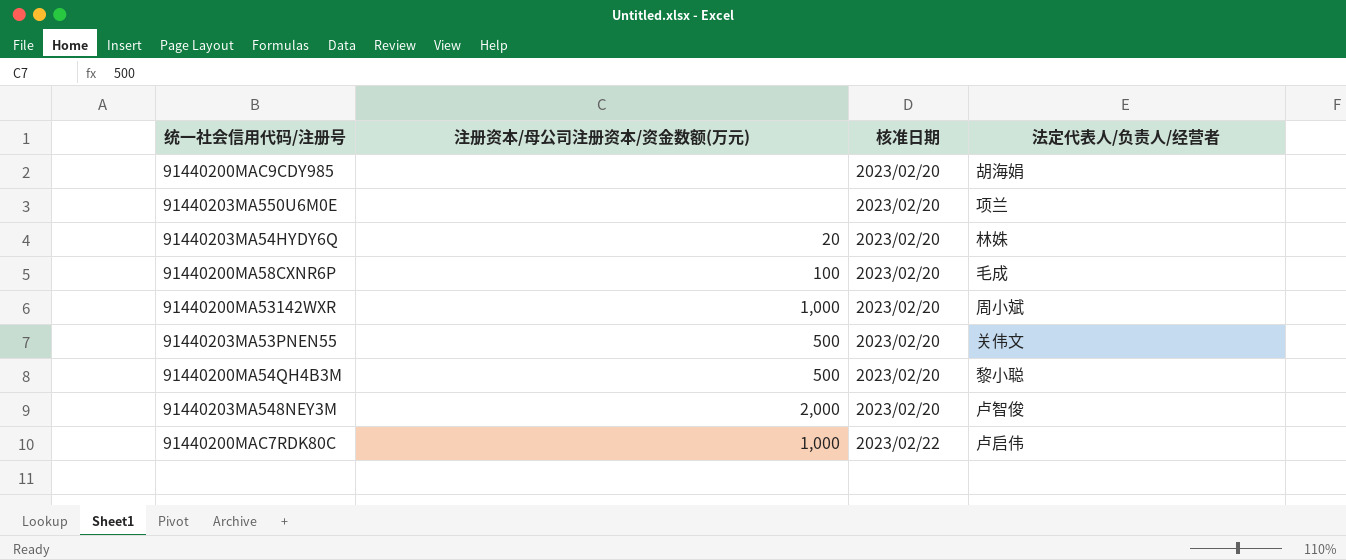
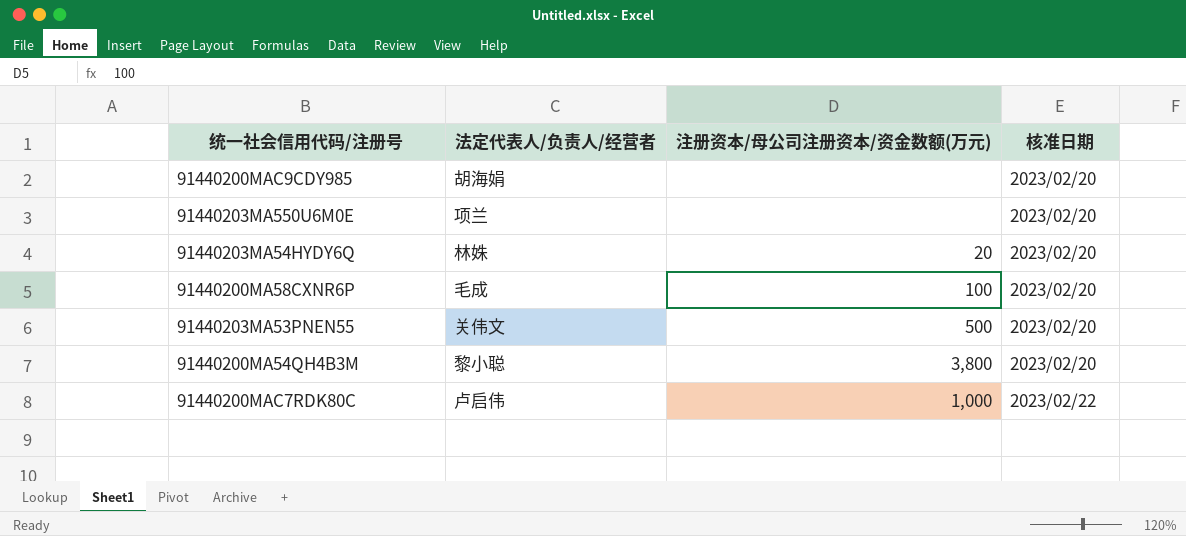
column 法定代表人/负责人/经营者 | position: 4 -> 2
row 91440200MA53142WXR: 1,000 | 2023/02/20 | 周小斌 -> none
row 91440203MA548NEY3M: 2,000 | 2023/02/20 | 卢智俊 -> none
91440200MA54QH4B3M | 注册资本/母公司注册资本/资金数额(万元): 500 -> 3,800

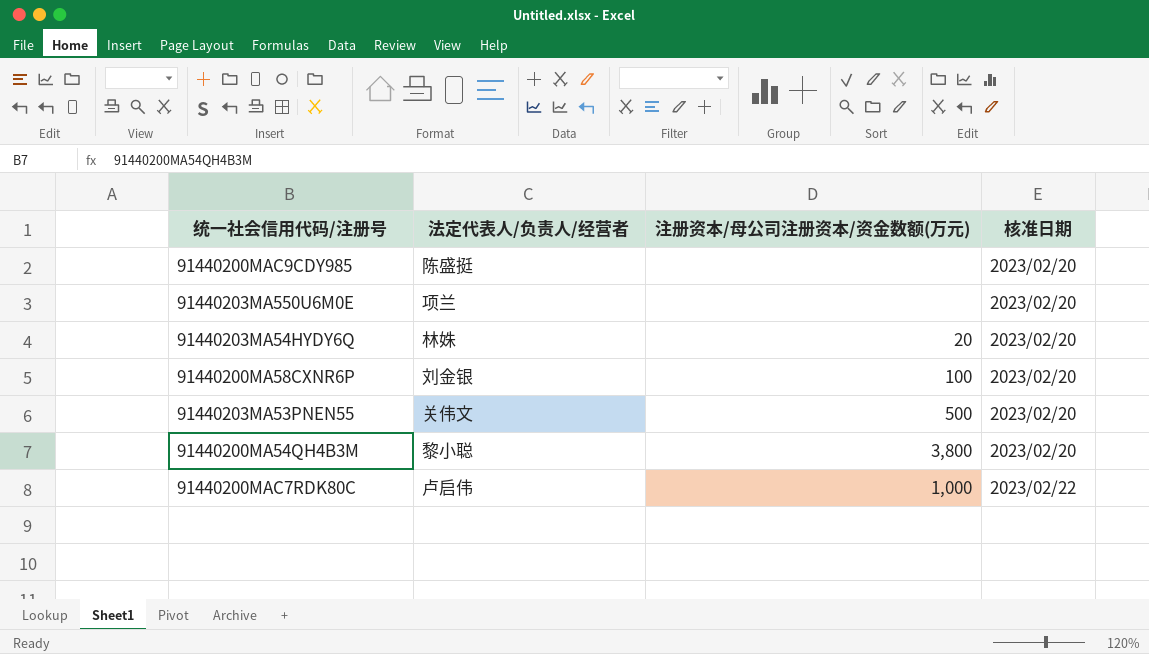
91440200MAC9CDY985 | 法定代表人/负责人/经营者: 胡海娟 -> 陈盛挺
91440200MA58CXNR6P | 法定代表人/负责人/经营者: 毛成 -> 刘金银

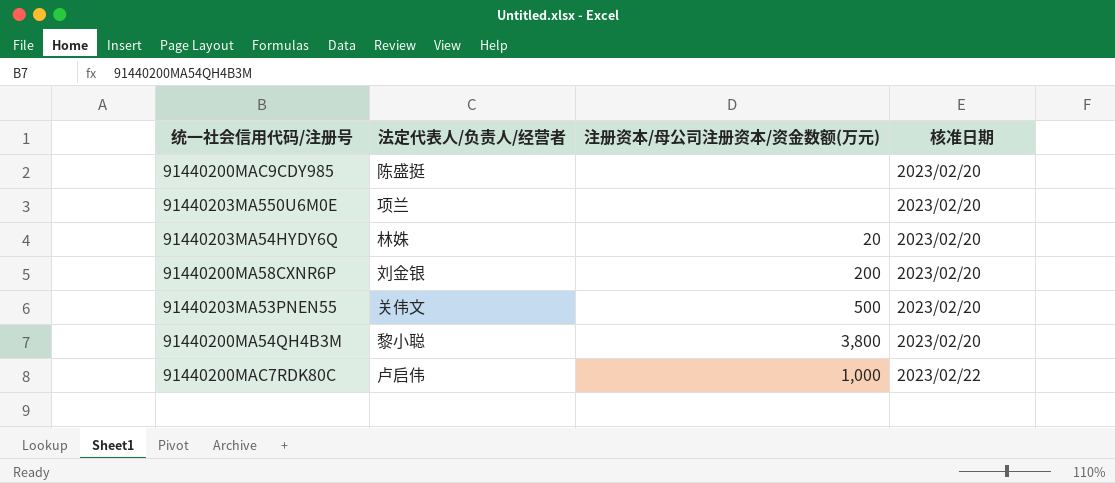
91440200MA58CXNR6P | 注册资本/母公司注册资本/资金数额(万元): 100 -> 200

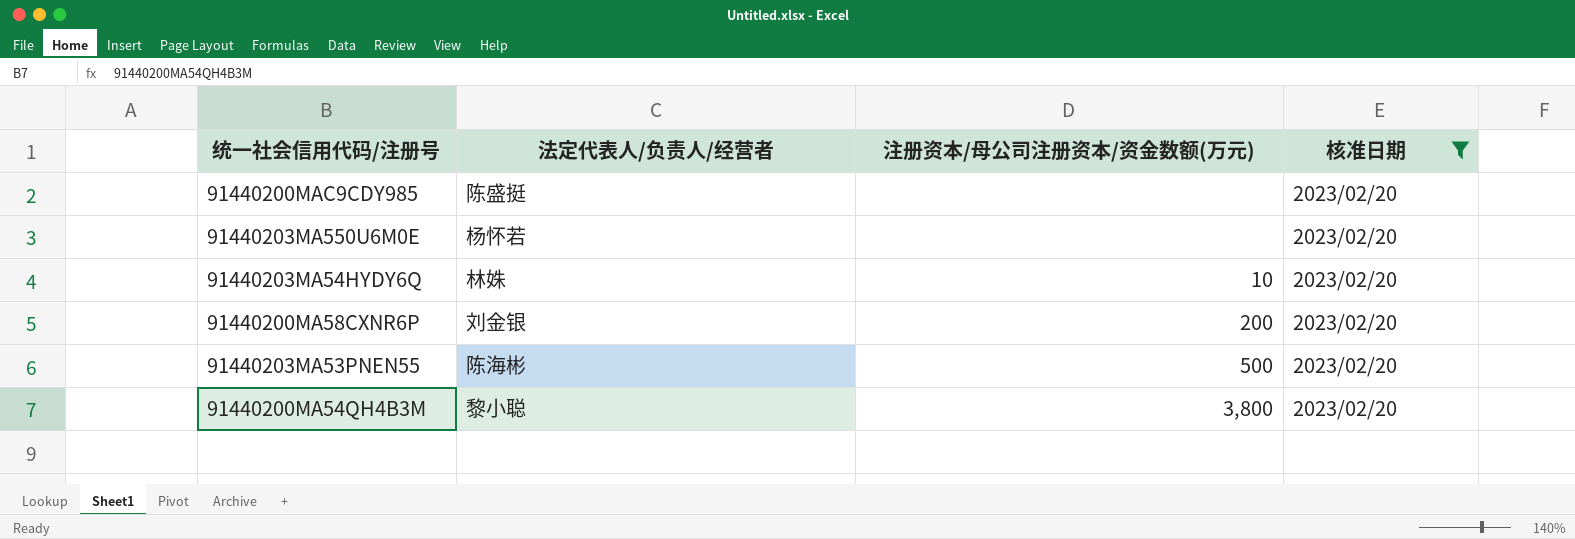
filter: none -> 核准日期 = 2023/02/20
91440203MA550U6M0E | 法定代表人/负责人/经营者: 项兰 -> 杨怀若
91440203MA54HYDY6Q | 注册资本/母公司注册资本/资金数额(万元): 20 -> 10
91440203MA53PNEN55 | 法定代表人/负责人/经营者: 关伟文 -> 陈海彬

